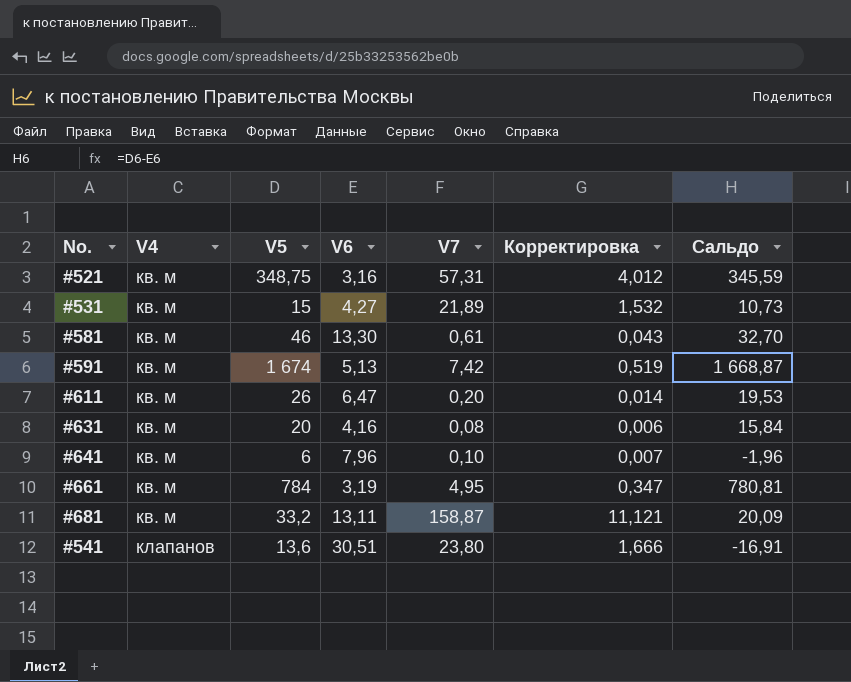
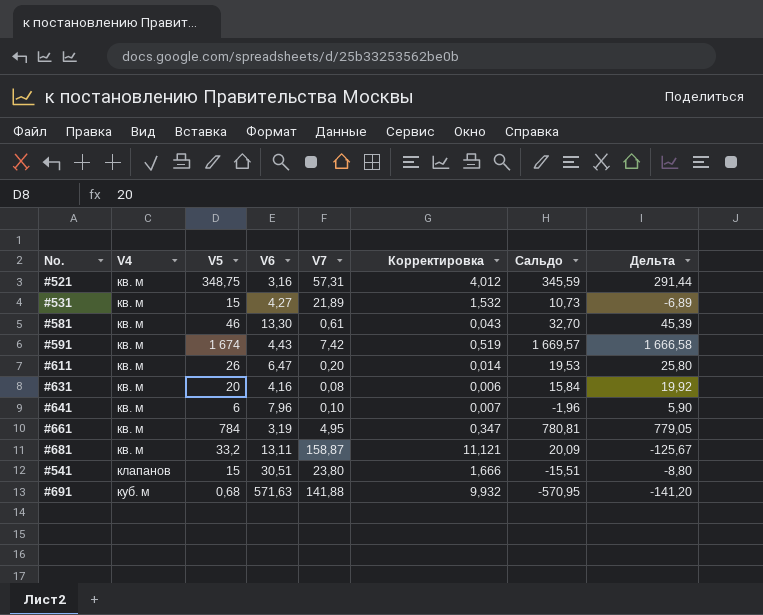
column Дельта | formula: none -> [V5] - [V7]
#591 | V6: 5,13 -> 4,43
#591 | Сальдо: 1 668,87 -> 1 669,57
#541 | V5: 13,6 -> 15
#541 | Сальдо: -16,91 -> -15,51
row #691: none -> куб. м | 0,68 | 571,63 | 141,88 | 9,932 | -570,95 | -141,20

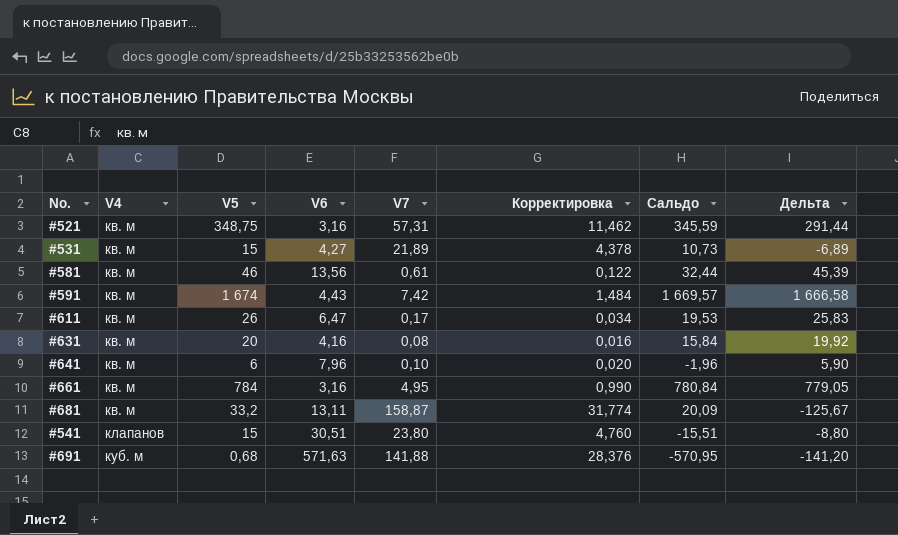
column Корректировка | formula: [V7] * 0,07 -> [V7] * 0,2
#581 | V6: 13,30 -> 13,56
#581 | Сальдо: 32,70 -> 32,44
#611 | V7: 0,20 -> 0,17
#611 | Дельта: 25,80 -> 25,83
#661 | V6: 3,19 -> 3,16
#661 | Сальдо: 780,81 -> 780,84

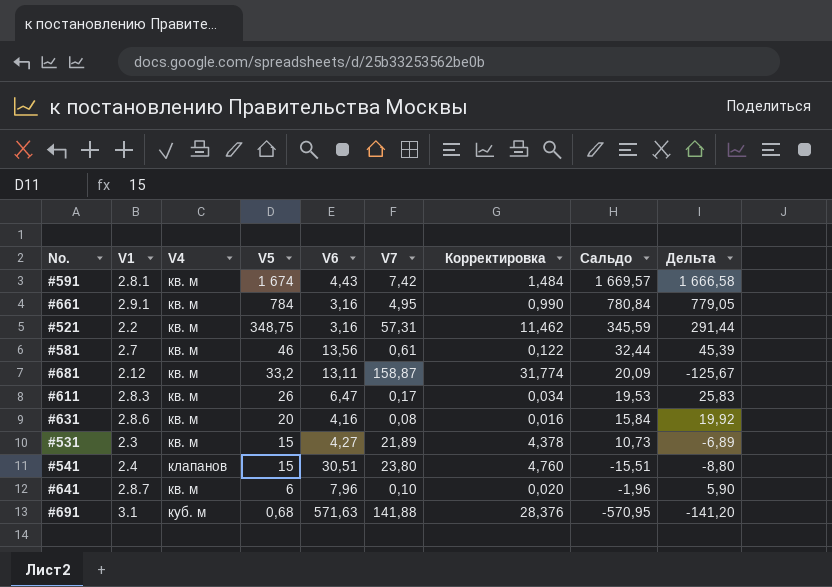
row order: V4 ascending -> V5 descending
column V1 | position: none -> 2

